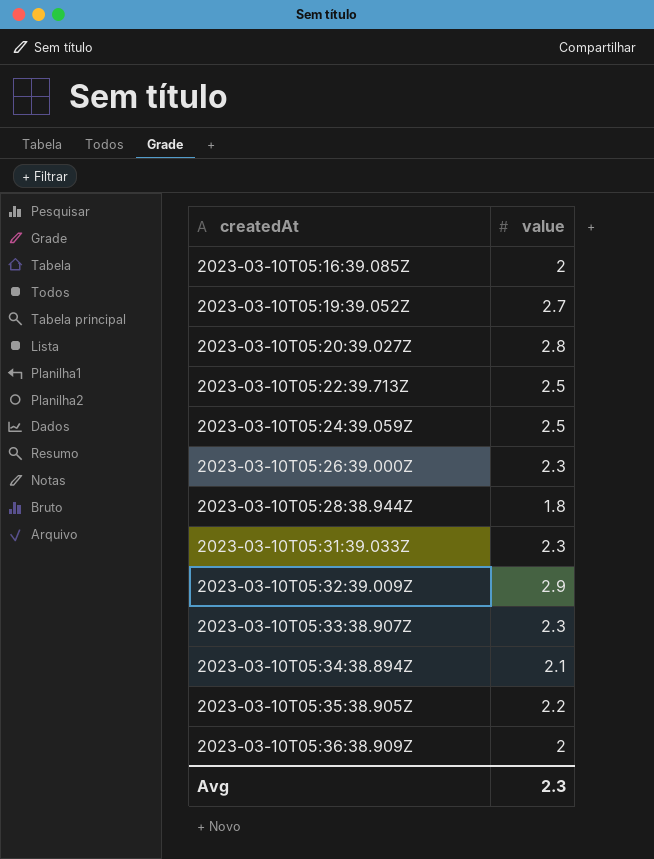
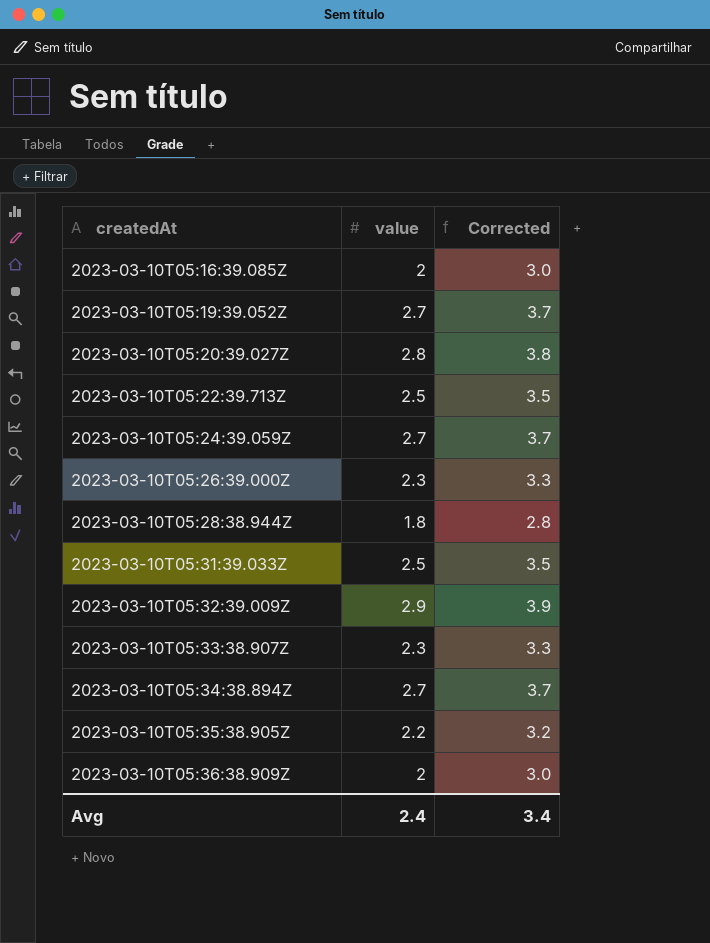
column Corrected | formula: none -> [value] + 1
2023-03-10T05:24:39.059Z | value: 2.5 -> 2.7
2023-03-10T05:31:39.033Z | value: 2.3 -> 2.5
2023-03-10T05:34:38.894Z | value: 2.1 -> 2.7
Avg | value: 2.3 -> 2.4

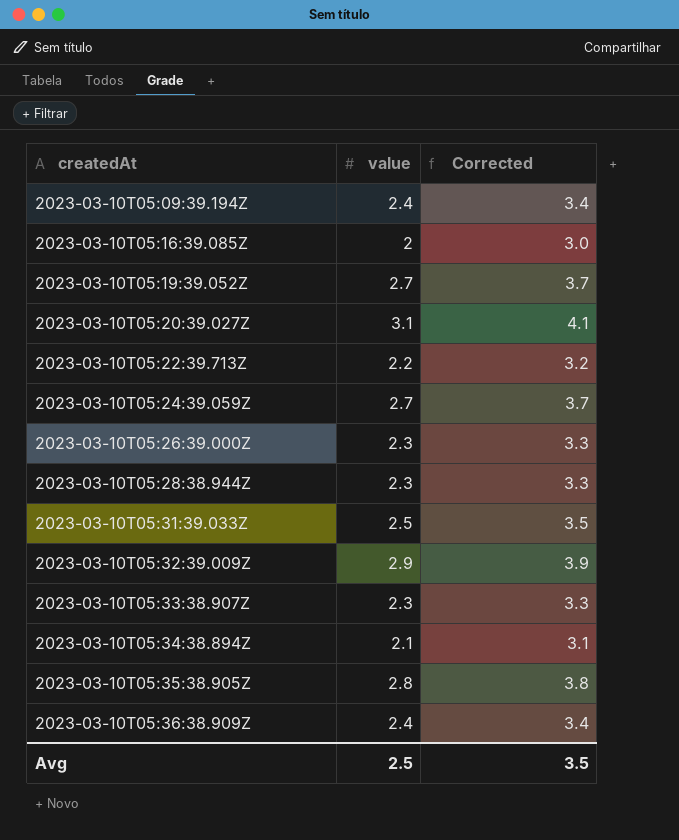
row 2023-03-10T05:09:39.194Z: none -> 2.4 | 3.4
2023-03-10T05:20:39.027Z | value: 2.8 -> 3.1
2023-03-10T05:20:39.027Z | Corrected: 3.8 -> 4.1
2023-03-10T05:22:39.713Z | value: 2.5 -> 2.2
2023-03-10T05:22:39.713Z | Corrected: 3.5 -> 3.2
2023-03-10T05:28:38.944Z | value: 1.8 -> 2.3
2023-03-10T05:28:38.944Z | Corrected: 2.8 -> 3.3
2023-03-10T05:34:38.894Z | value: 2.7 -> 2.1
2023-03-10T05:34:38.894Z | Corrected: 3.7 -> 3.1
2023-03-10T05:35:38.905Z | value: 2.2 -> 2.8
2023-03-10T05:35:38.905Z | Corrected: 3.2 -> 3.8
2023-03-10T05:36:38.909Z | value: 2 -> 2.4
2023-03-10T05:36:38.909Z | Corrected: 3.0 -> 3.4
Avg | value: 2.4 -> 2.5
Avg | Corrected: 3.4 -> 3.5

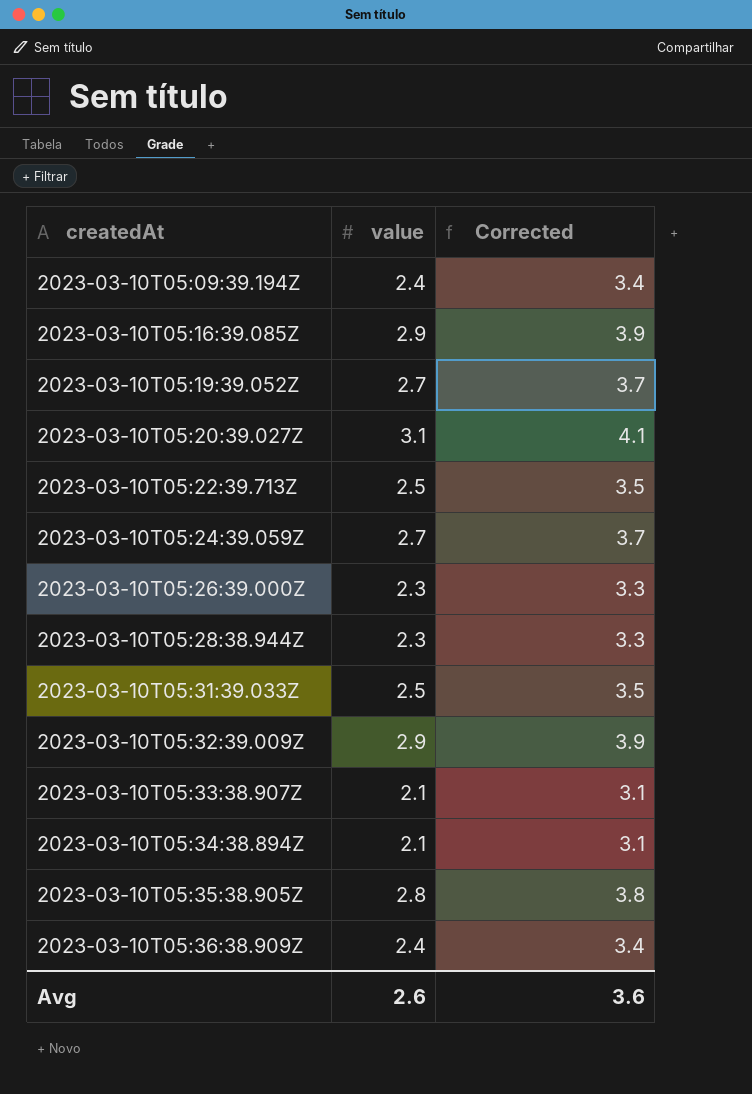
2023-03-10T05:16:39.085Z | value: 2 -> 2.9
2023-03-10T05:16:39.085Z | Corrected: 3.0 -> 3.9
2023-03-10T05:22:39.713Z | value: 2.2 -> 2.5
2023-03-10T05:22:39.713Z | Corrected: 3.2 -> 3.5
2023-03-10T05:33:38.907Z | value: 2.3 -> 2.1
2023-03-10T05:33:38.907Z | Corrected: 3.3 -> 3.1
Avg | value: 2.5 -> 2.6
Avg | Corrected: 3.5 -> 3.6

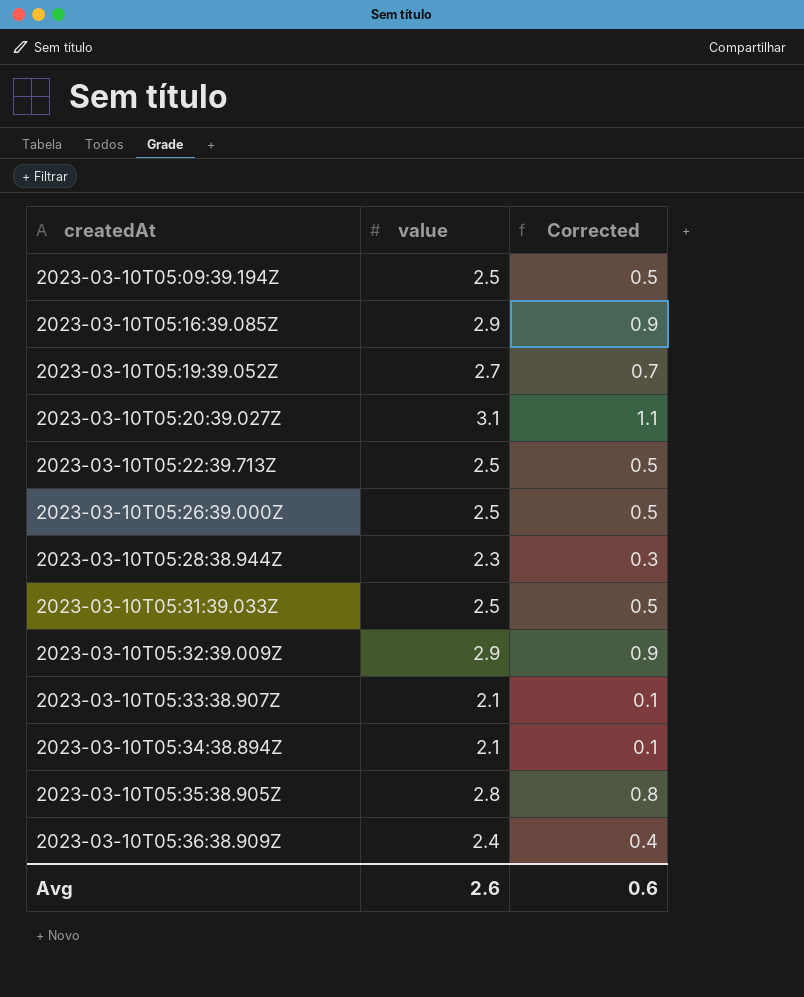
column Corrected | formula: [value] + 1 -> [value] - 2
row 2023-03-10T05:24:39.059Z: 2.7 | 3.7 -> none
2023-03-10T05:09:39.194Z | value: 2.4 -> 2.5
2023-03-10T05:26:39.000Z | value: 2.3 -> 2.5
Avg | Corrected: 3.6 -> 0.6

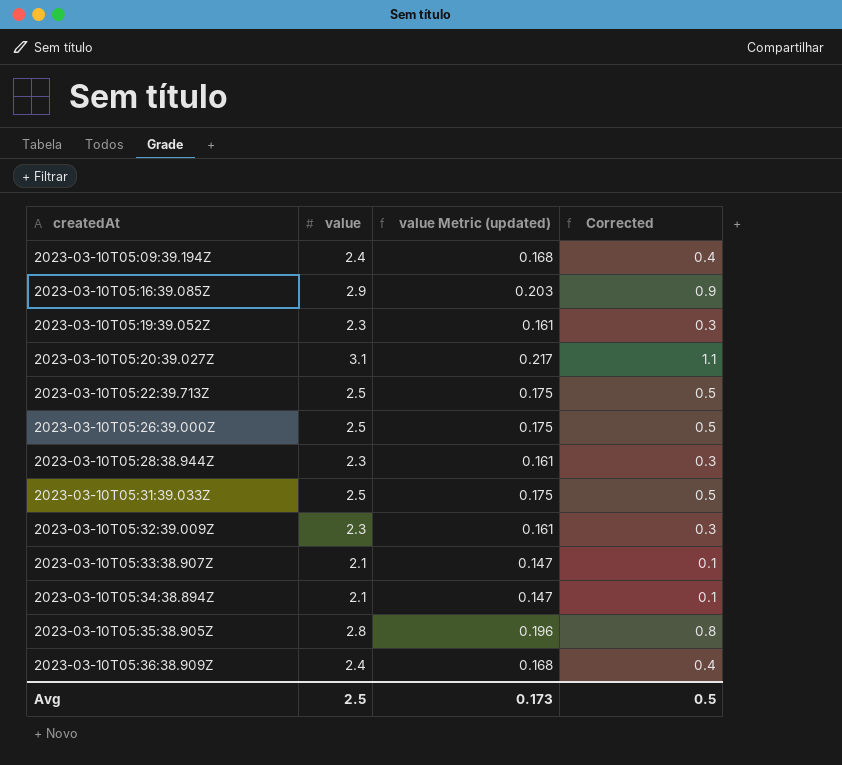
column value Metric (updated) | formula: none -> [value] * 0.07
2023-03-10T05:09:39.194Z | value: 2.5 -> 2.4
2023-03-10T05:09:39.194Z | Corrected: 0.5 -> 0.4
2023-03-10T05:19:39.052Z | value: 2.7 -> 2.3
2023-03-10T05:19:39.052Z | Corrected: 0.7 -> 0.3
2023-03-10T05:32:39.009Z | value: 2.9 -> 2.3
2023-03-10T05:32:39.009Z | Corrected: 0.9 -> 0.3
Avg | value: 2.6 -> 2.5
Avg | Corrected: 0.6 -> 0.5

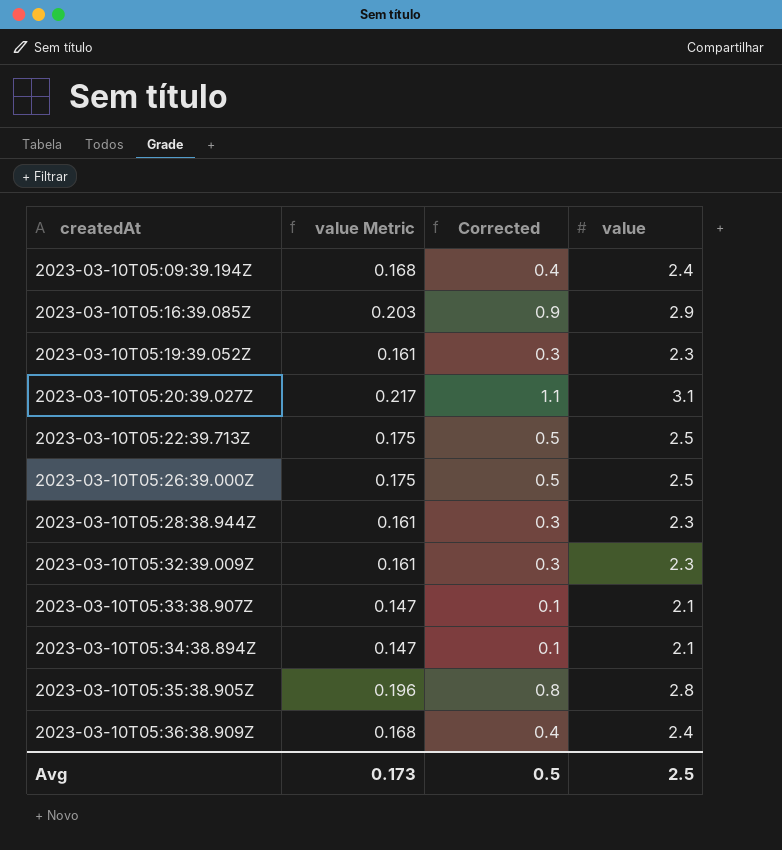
column name: value Metric (updated) -> value Metric
column value | position: 2 -> 4
row 2023-03-10T05:31:39.033Z: 2.5 | 0.175 | 0.5 -> none

